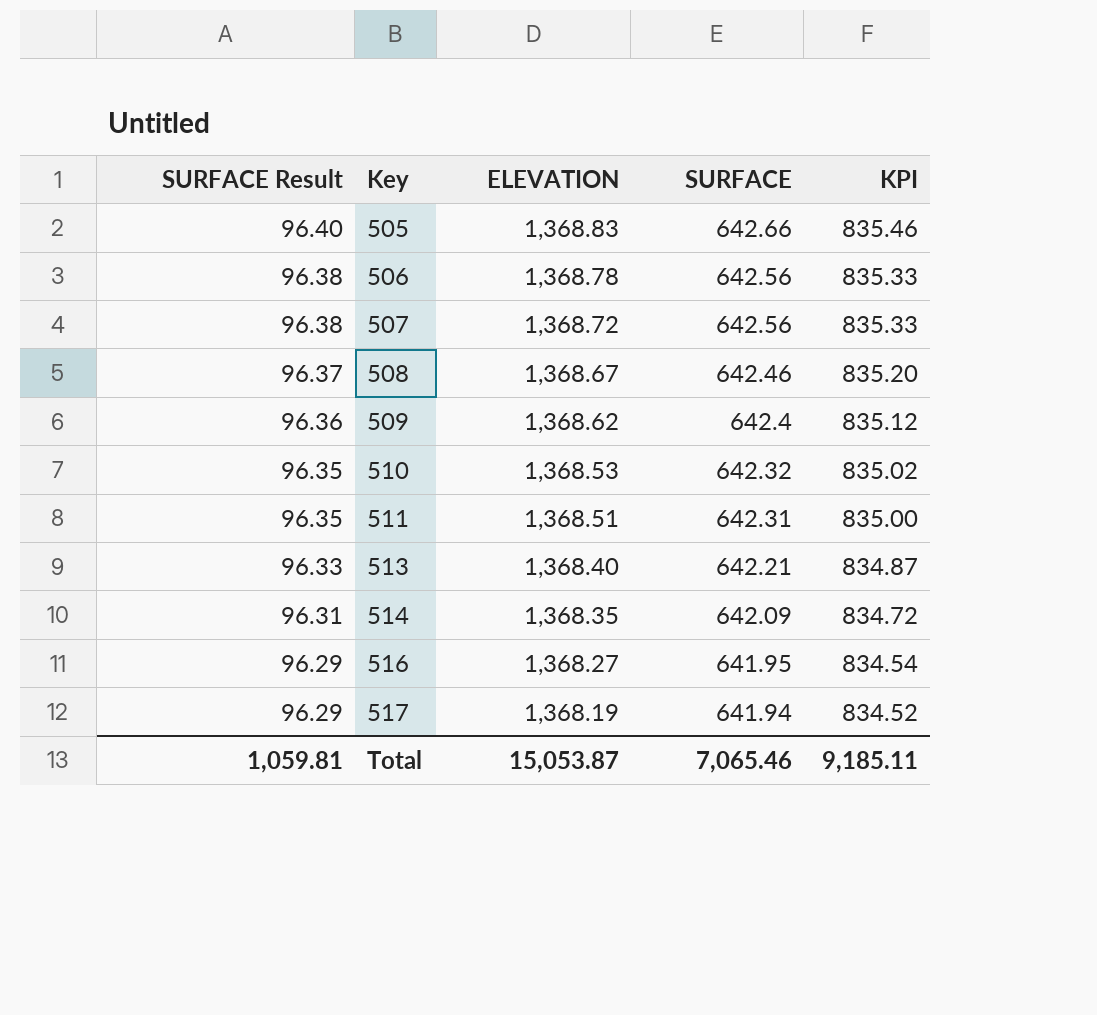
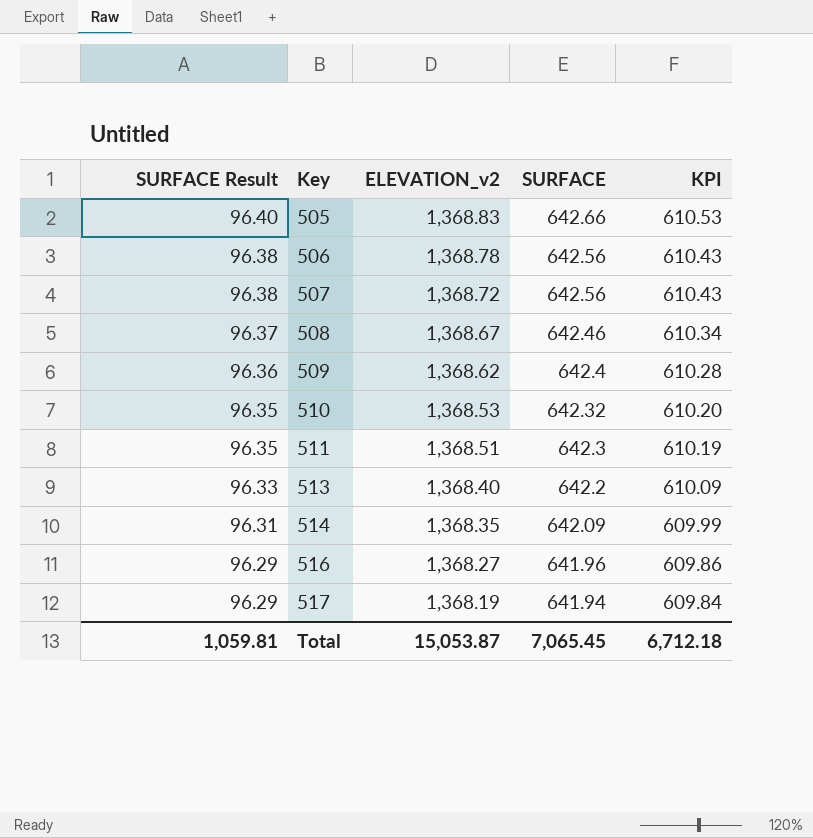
column name: ELEVATION -> ELEVATION_v2
column KPI | formula: [SURFACE] * 1.3 -> [SURFACE] * 0.95
511 | SURFACE: 642.31 -> 642.3
513 | SURFACE: 642.21 -> 642.2
516 | SURFACE: 641.95 -> 641.96
Total | SURFACE: 7,065.46 -> 7,065.45
Total | KPI: 9,185.11 -> 6,712.18

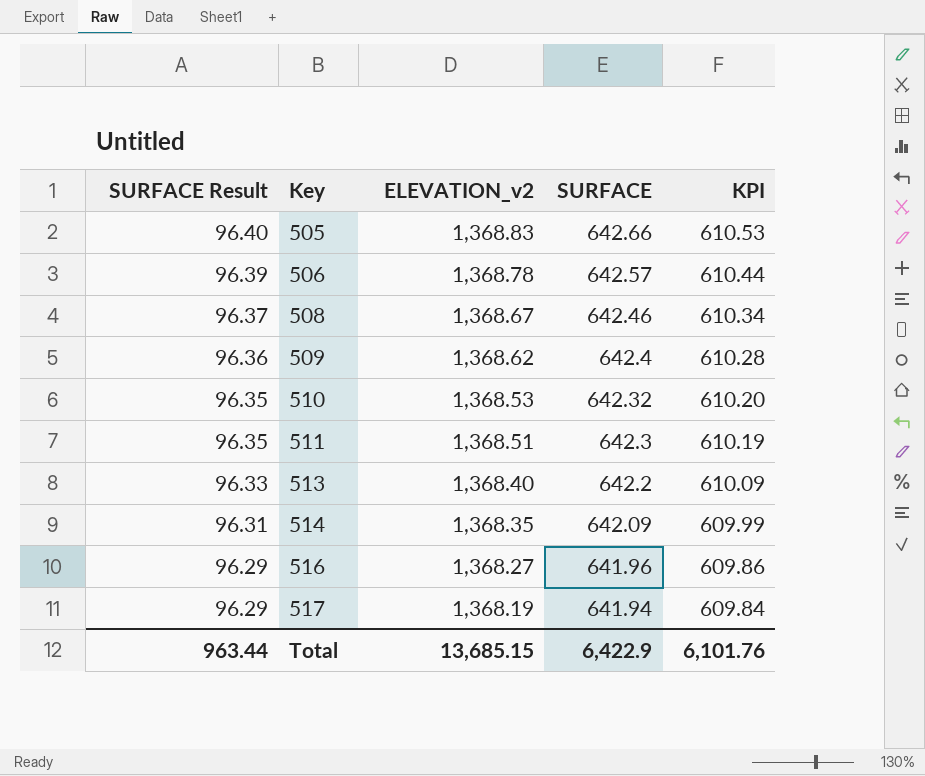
row 507: 96.38 | 1,368.72 | 642.56 | 610.43 -> none
506 | SURFACE Result: 96.38 -> 96.39
506 | SURFACE: 642.56 -> 642.57
506 | KPI: 610.43 -> 610.44
Total | SURFACE Result: 1,059.81 -> 963.44
Total | ELEVATION_v2: 15,053.87 -> 13,685.15
Total | SURFACE: 7,065.45 -> 6,422.9
Total | KPI: 6,712.18 -> 6,101.76

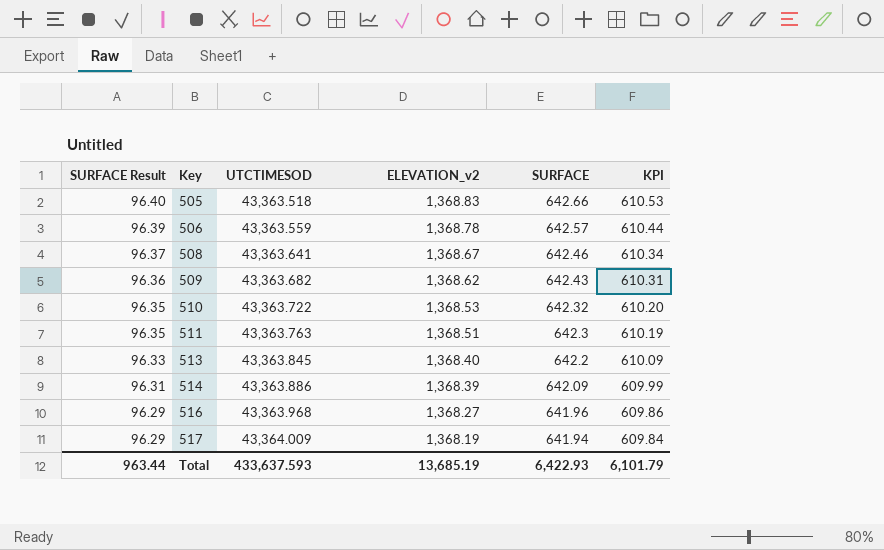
column UTCTIMESOD | position: none -> 3
509 | SURFACE: 642.4 -> 642.43
509 | KPI: 610.28 -> 610.31
514 | ELEVATION_v2: 1,368.35 -> 1,368.39
Total | ELEVATION_v2: 13,685.15 -> 13,685.19
Total | SURFACE: 6,422.9 -> 6,422.93
Total | KPI: 6,101.76 -> 6,101.79

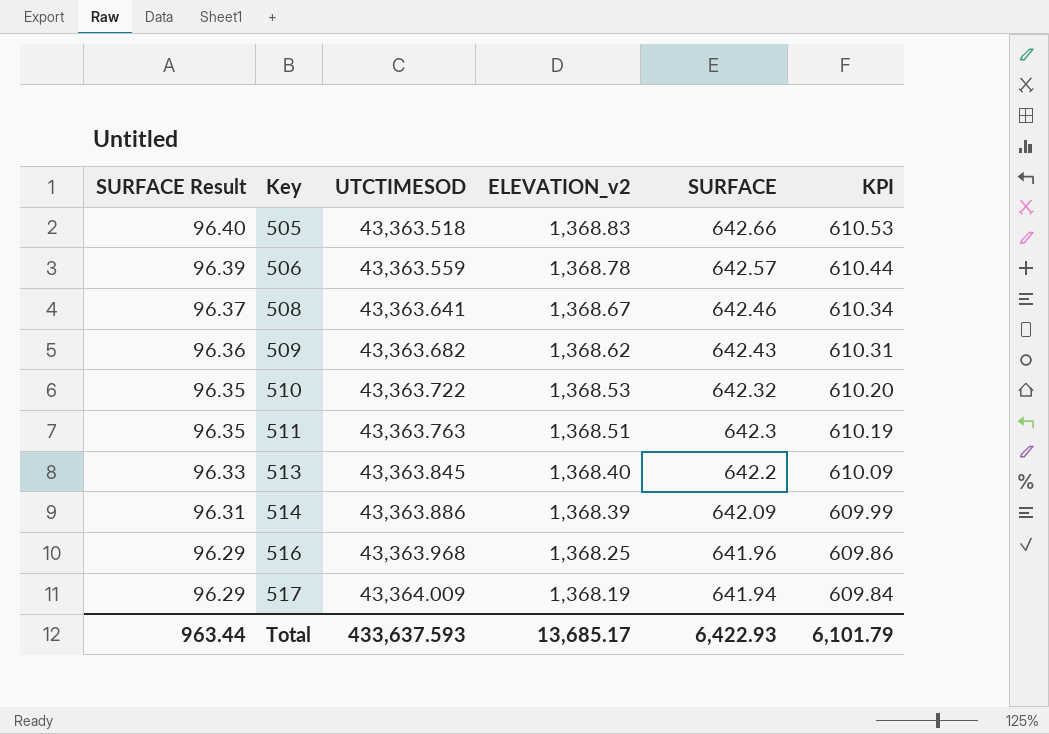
516 | ELEVATION_v2: 1,368.27 -> 1,368.25
Total | ELEVATION_v2: 13,685.19 -> 13,685.17

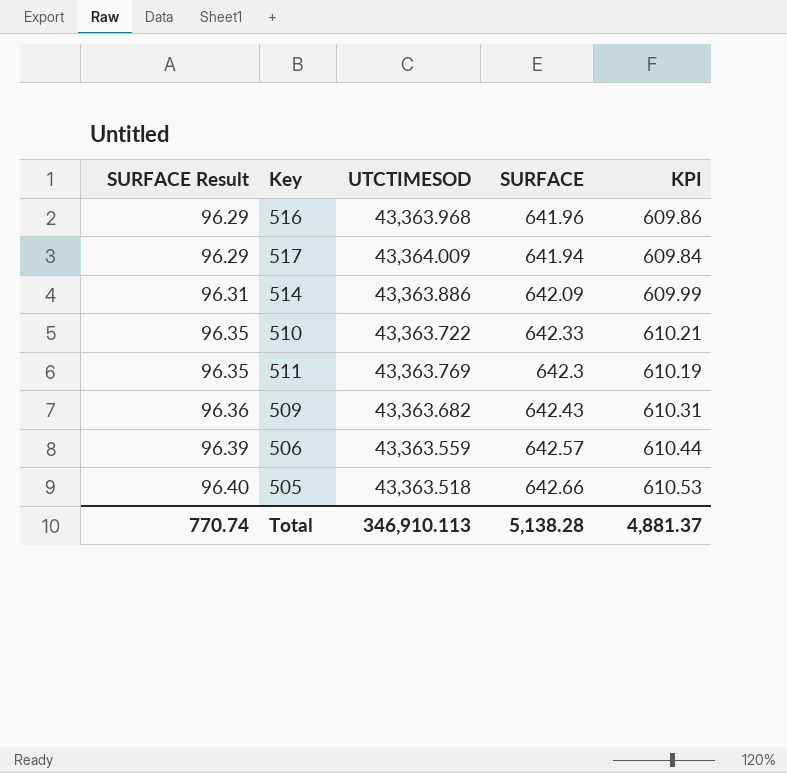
row order: SURFACE Result descending -> SURFACE Result ascending
column ELEVATION_v2 | position: 4 -> none
row 508: 96.37 | 43,363.641 | 1,368.67 | 642.46 | 610.34 -> none
row 513: 96.33 | 43,363.845 | 1,368.40 | 642.2 | 610.09 -> none
510 | SURFACE: 642.32 -> 642.33
510 | KPI: 610.20 -> 610.21
511 | UTCTIMESOD: 43,363.763 -> 43,363.769
Total | SURFACE Result: 963.44 -> 770.74
Total | UTCTIMESOD: 433,637.593 -> 346,910.113
Total | SURFACE: 6,422.93 -> 5,138.28
Total | KPI: 6,101.79 -> 4,881.37

